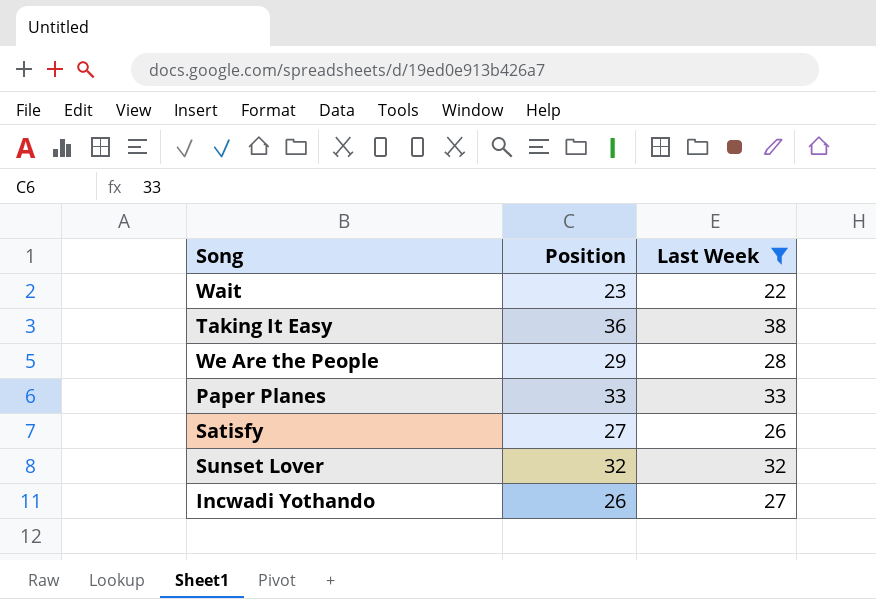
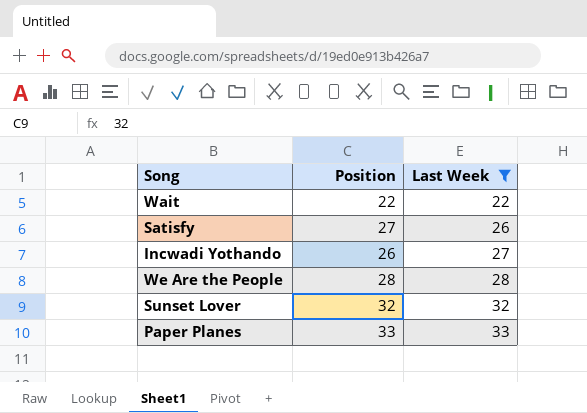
row order: none -> Last Week ascending
row Taking It Easy: 36 | 38 -> none
Wait | Position: 23 -> 22
We Are the People | Position: 29 -> 28

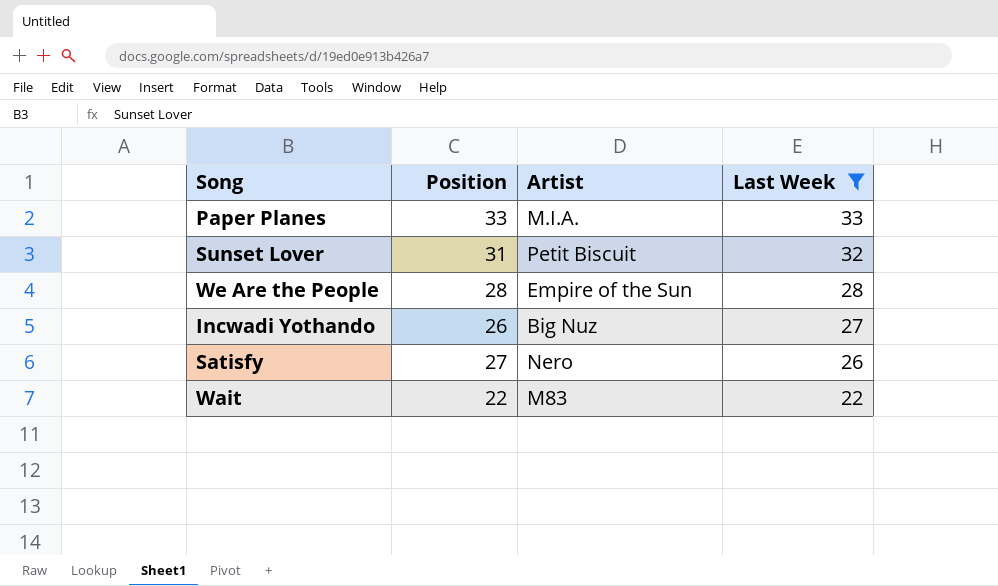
row order: Last Week ascending -> Last Week descending
column Artist | position: none -> 3
Sunset Lover | Position: 32 -> 31

